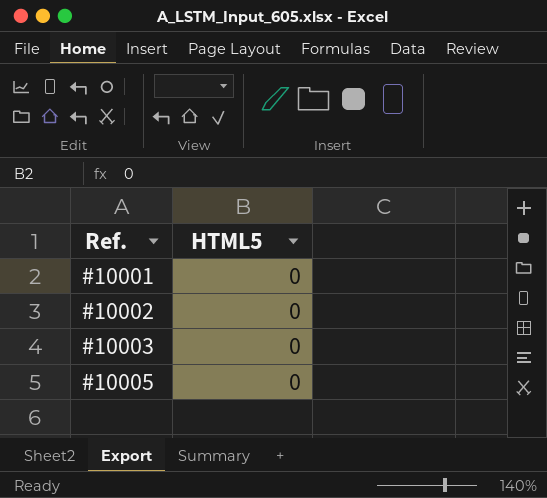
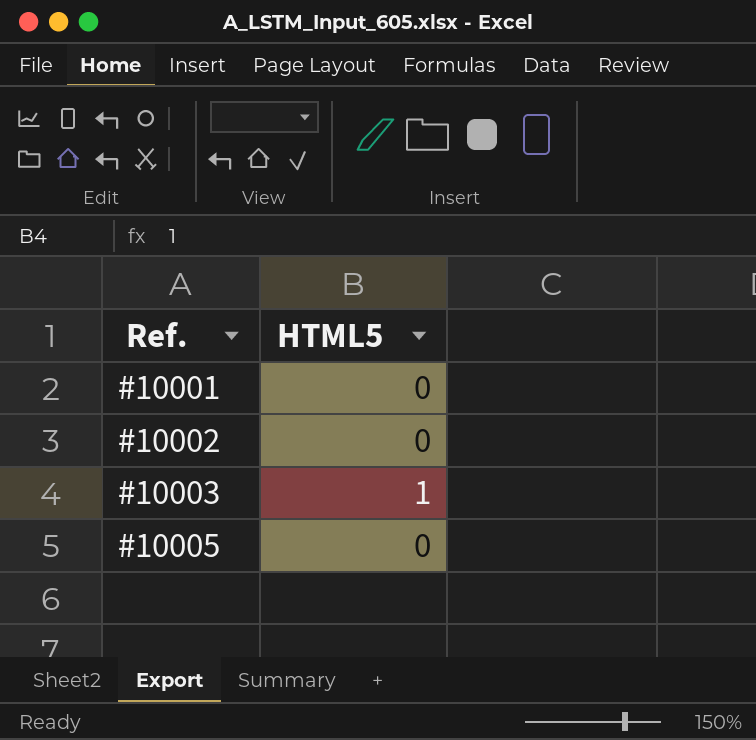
#10003 | HTML5: 0 -> 1

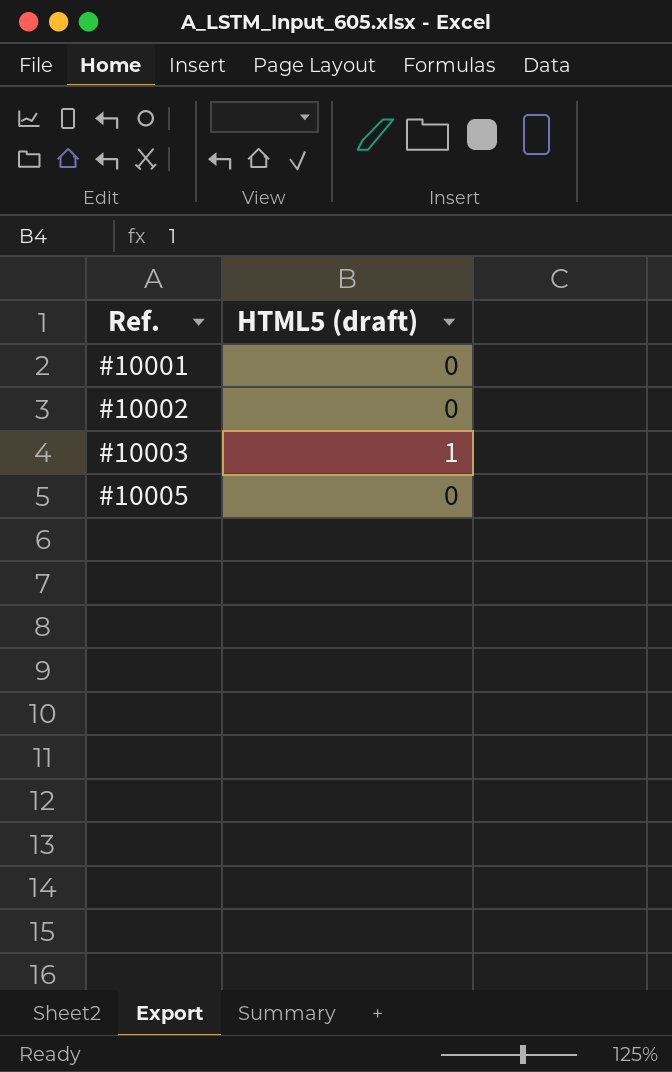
column name: HTML5 -> HTML5 (draft)

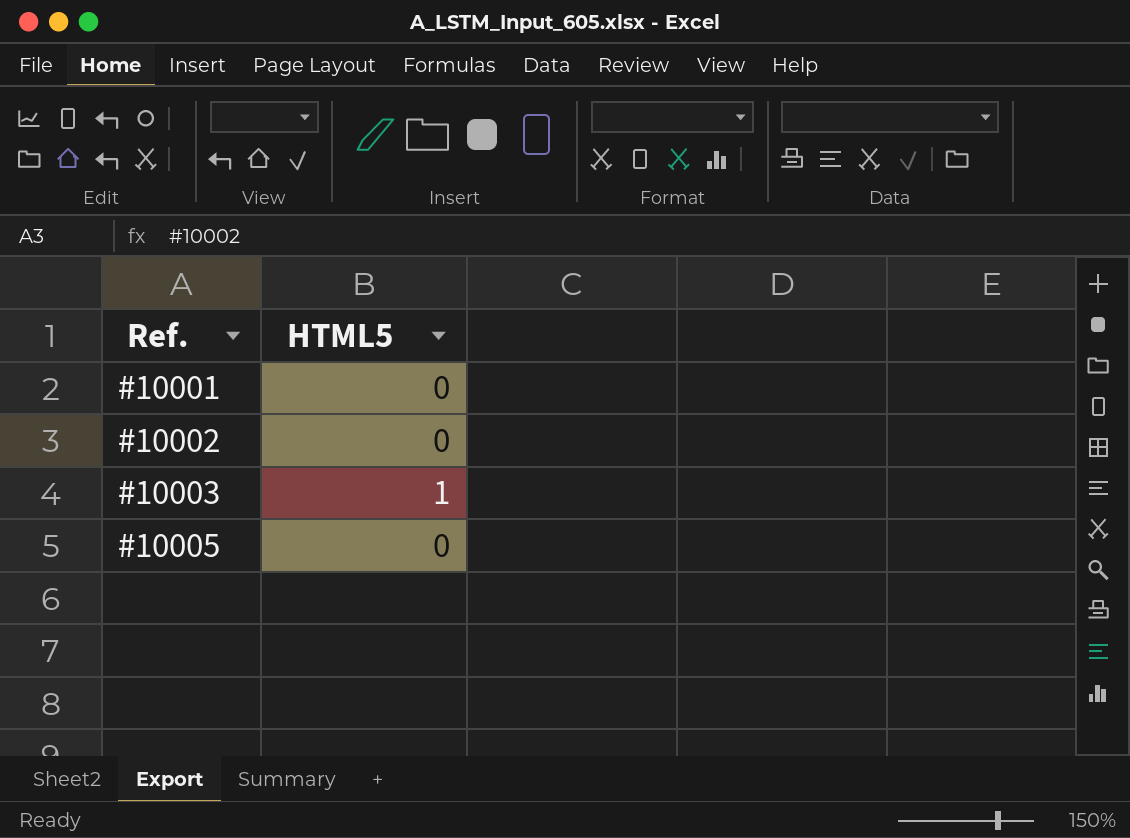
column name: HTML5 (draft) -> HTML5

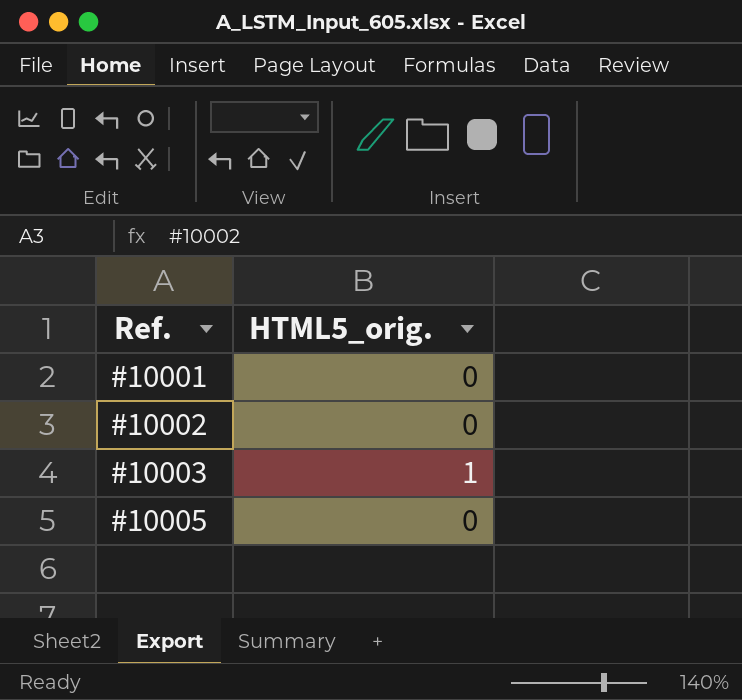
column name: HTML5 -> HTML5_orig.

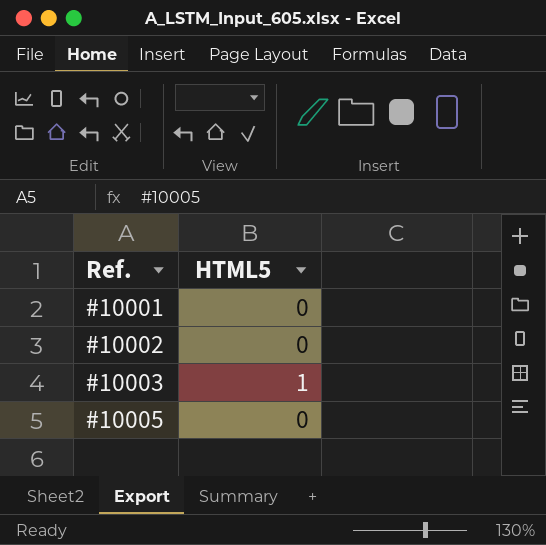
column name: HTML5_orig. -> HTML5

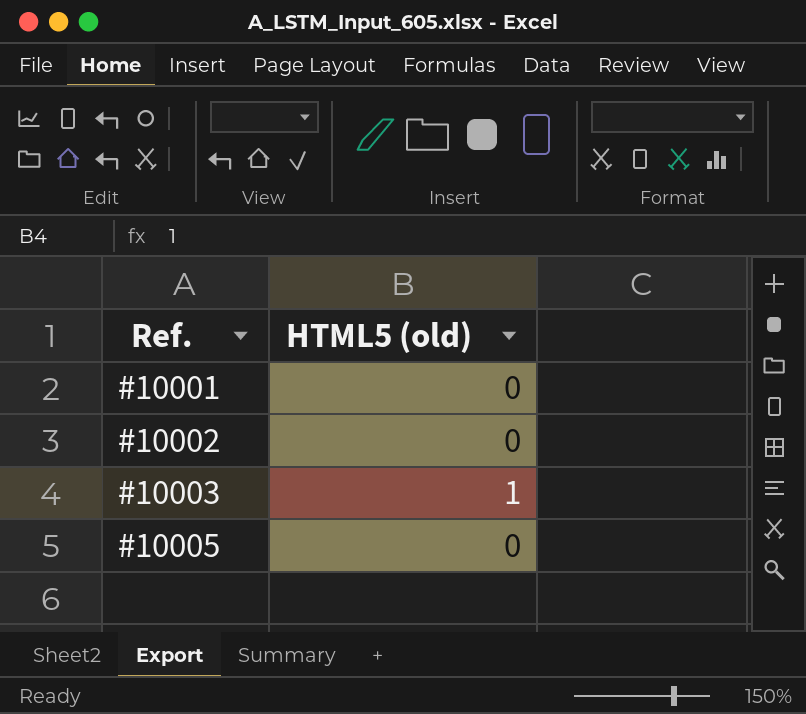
column name: HTML5 -> HTML5 (old)

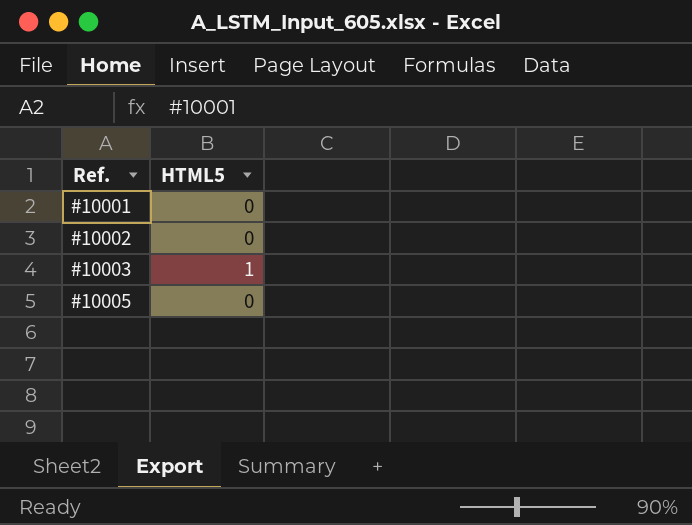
column name: HTML5 (old) -> HTML5

